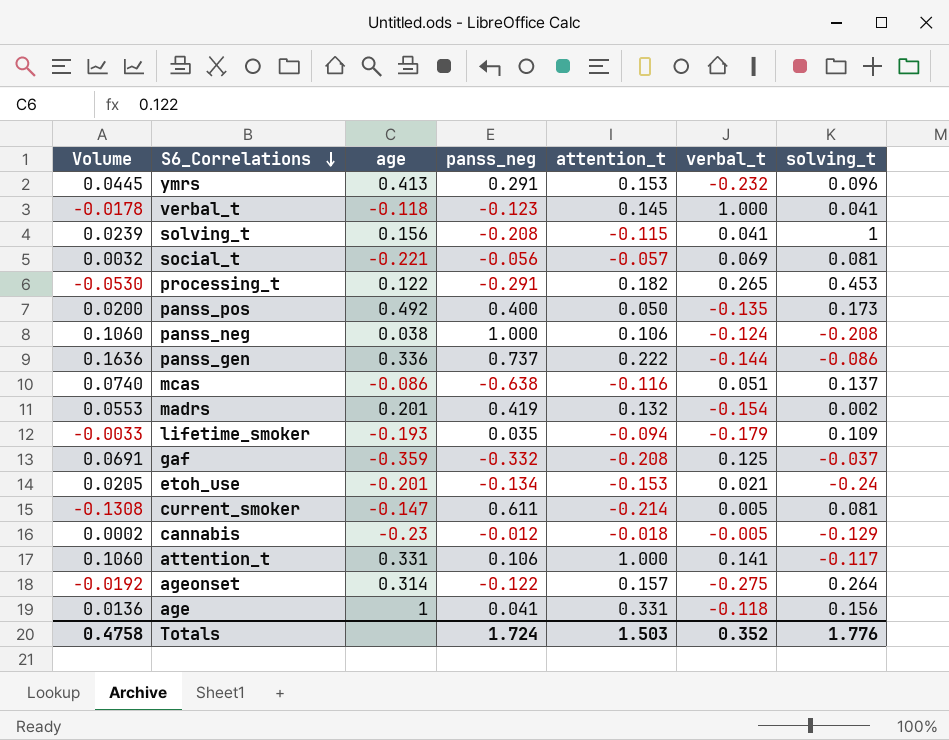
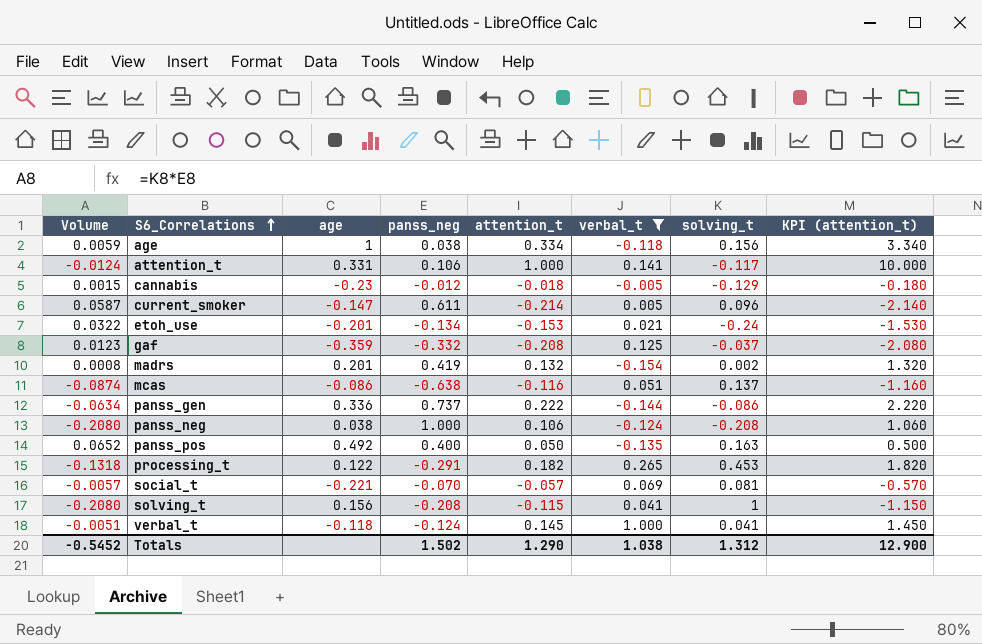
filter: none -> verbal_t >= -0.154
row order: S6_Correlations descending -> S6_Correlations ascending
column Volume | formula: [panss_neg] * [attention_t] -> [panss_neg] * [solving_t]
column KPI (attention_t) | formula: none -> [attention_t] * 10
age | panss_neg: 0.041 -> 0.038
age | attention_t: 0.331 -> 0.334
current_smoker | solving_t: 0.081 -> 0.096
panss_pos | solving_t: 0.173 -> 0.163
social_t | panss_neg: -0.056 -> -0.070
verbal_t | panss_neg: -0.123 -> -0.124
Totals | Volume: 0.4758 -> -0.5452
Totals | panss_neg: 1.724 -> 1.502
Totals | attention_t: 1.503 -> 1.290
Totals | verbal_t: 0.352 -> 1.038
Totals | solving_t: 1.776 -> 1.312

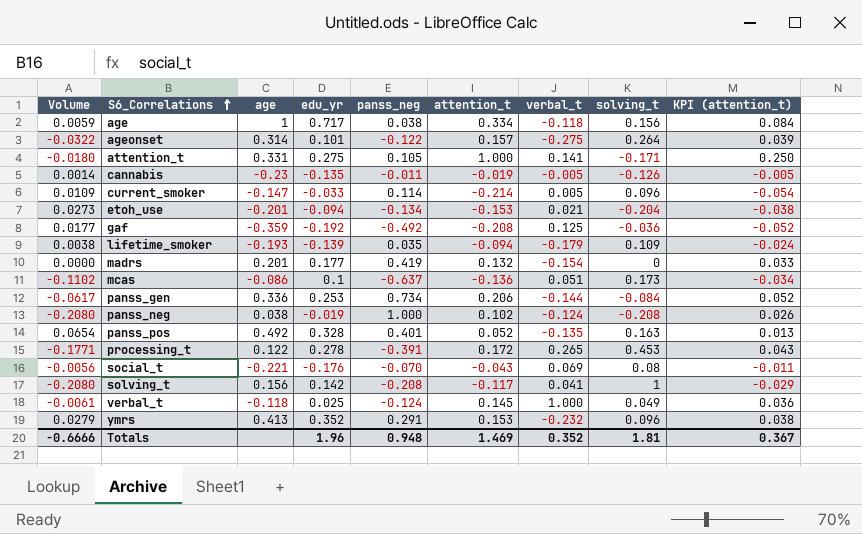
filter: verbal_t >= -0.154 -> none
column edu_yr | position: none -> 4
column KPI (attention_t) | formula: [attention_t] * 10 -> [attention_t] * 0.25
attention_t | Volume: -0.0124 -> -0.0180
attention_t | panss_neg: 0.106 -> 0.105
attention_t | solving_t: -0.117 -> -0.171
cannabis | Volume: 0.0015 -> 0.0014
cannabis | panss_neg: -0.012 -> -0.011
cannabis | attention_t: -0.018 -> -0.019
cannabis | solving_t: -0.129 -> -0.126
current_smoker | Volume: 0.0587 -> 0.0109
current_smoker | panss_neg: 0.611 -> 0.114
etoh_use | Volume: 0.0322 -> 0.0273
etoh_use | solving_t: -0.24 -> -0.204
gaf | Volume: 0.0123 -> 0.0177
gaf | panss_neg: -0.332 -> -0.492
gaf | solving_t: -0.037 -> -0.036
madrs | Volume: 0.0008 -> 0.0000
madrs | solving_t: 0.002 -> 0
mcas | Volume: -0.0874 -> -0.1102
mcas | panss_neg: -0.638 -> -0.637
mcas | attention_t: -0.116 -> -0.136
mcas | solving_t: 0.137 -> 0.173
panss_gen | Volume: -0.0634 -> -0.0617
panss_gen | panss_neg: 0.737 -> 0.734
panss_gen | attention_t: 0.222 -> 0.206
panss_gen | solving_t: -0.086 -> -0.084
panss_neg | attention_t: 0.106 -> 0.102
panss_pos | Volume: 0.0652 -> 0.0654
panss_pos | panss_neg: 0.400 -> 0.401
panss_pos | attention_t: 0.050 -> 0.052
processing_t | Volume: -0.1318 -> -0.1771
processing_t | panss_neg: -0.291 -> -0.391
processing_t | attention_t: 0.182 -> 0.172
social_t | Volume: -0.0057 -> -0.0056
social_t | attention_t: -0.057 -> -0.043
social_t | solving_t: 0.081 -> 0.08
solving_t | attention_t: -0.115 -> -0.117
verbal_t | Volume: -0.0051 -> -0.0061
verbal_t | solving_t: 0.041 -> 0.049
Totals | Volume: -0.5452 -> -0.6666
Totals | panss_neg: 1.502 -> 0.948
Totals | attention_t: 1.290 -> 1.469
Totals | verbal_t: 1.038 -> 0.352
Totals | solving_t: 1.312 -> 1.81
Totals | KPI (attention_t): 12.900 -> 0.367

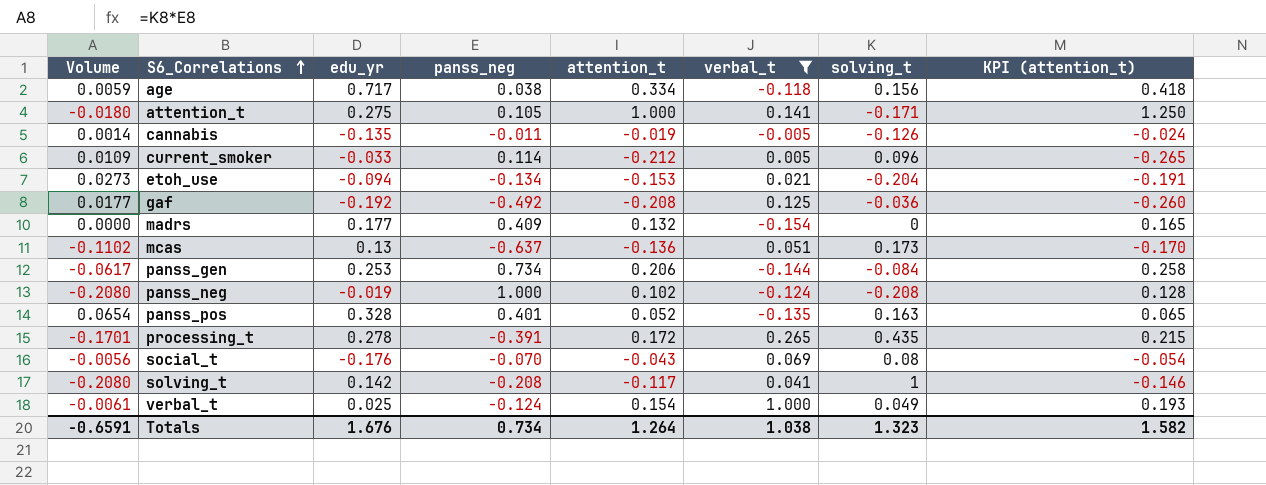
filter: none -> verbal_t >= -0.154
column age | position: 3 -> none
column KPI (attention_t) | formula: [attention_t] * 0.25 -> [attention_t] * 1.25
current_smoker | attention_t: -0.214 -> -0.212
madrs | panss_neg: 0.419 -> 0.409
mcas | edu_yr: 0.1 -> 0.13
processing_t | Volume: -0.1771 -> -0.1701
processing_t | solving_t: 0.453 -> 0.435
verbal_t | attention_t: 0.145 -> 0.154
Totals | Volume: -0.6666 -> -0.6591
Totals | edu_yr: 1.96 -> 1.676
Totals | panss_neg: 0.948 -> 0.734
Totals | attention_t: 1.469 -> 1.264
Totals | verbal_t: 0.352 -> 1.038
Totals | solving_t: 1.81 -> 1.323
Totals | KPI (attention_t): 0.367 -> 1.582

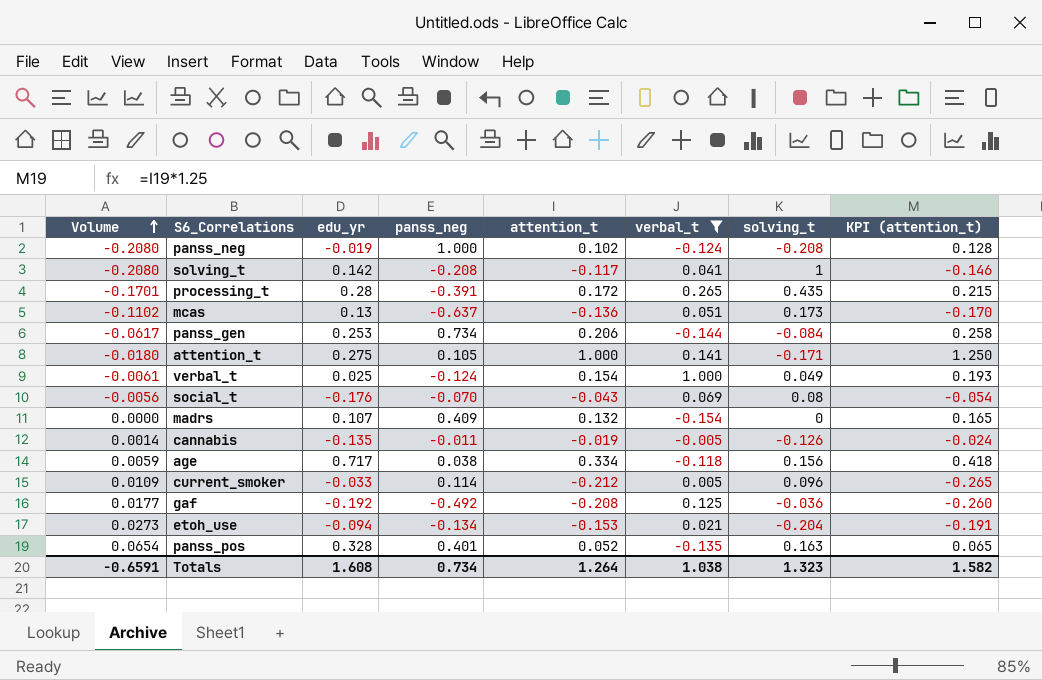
row order: S6_Correlations ascending -> Volume ascending
processing_t | edu_yr: 0.278 -> 0.28
madrs | edu_yr: 0.177 -> 0.107
Totals | edu_yr: 1.676 -> 1.608

